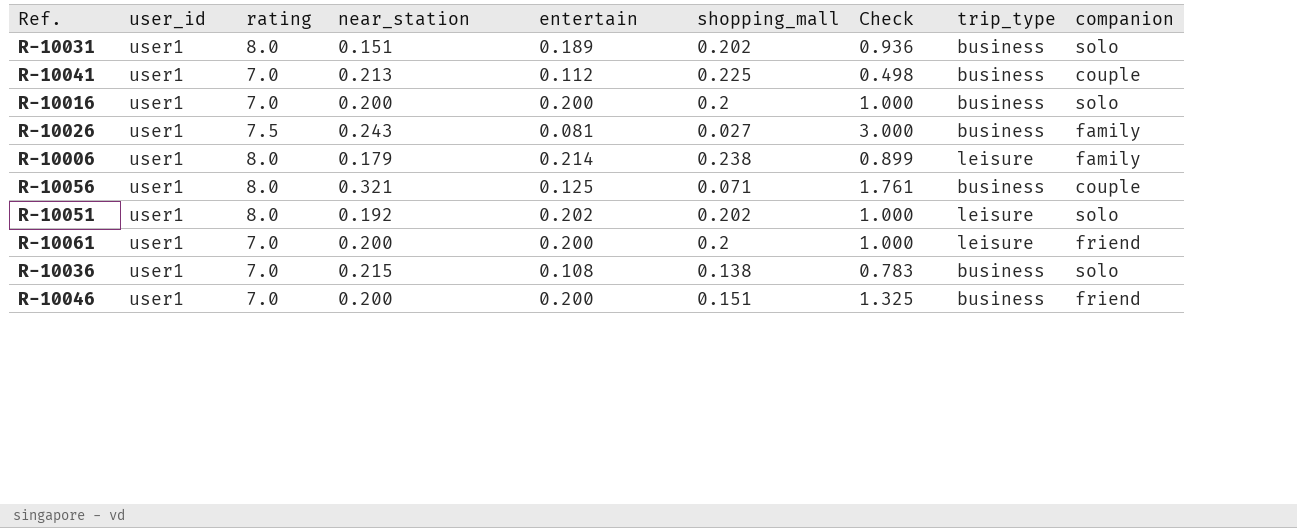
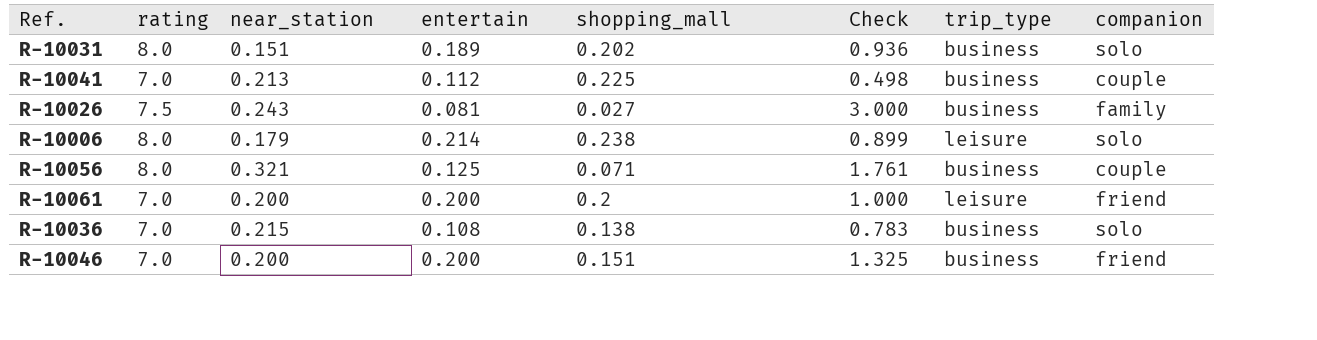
column user_id | position: 2 -> none
row R-10016: user1 | 7.0 | 0.200 | 0.200 | 0.2 | 1.000 | business | solo -> none
row R-10051: user1 | 8.0 | 0.192 | 0.202 | 0.202 | 1.000 | leisure | solo -> none
R-10006 | companion: family -> solo

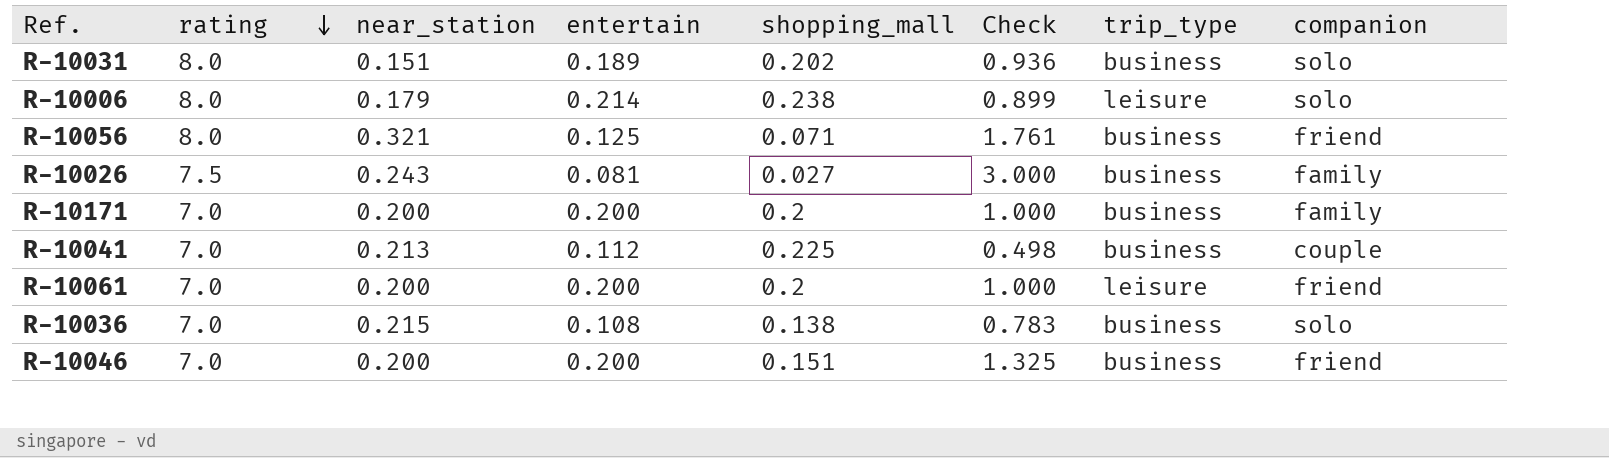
row order: none -> rating descending
R-10056 | companion: couple -> friend
row R-10171: none -> 7.0 | 0.200 | 0.200 | 0.2 | 1.000 | business | family

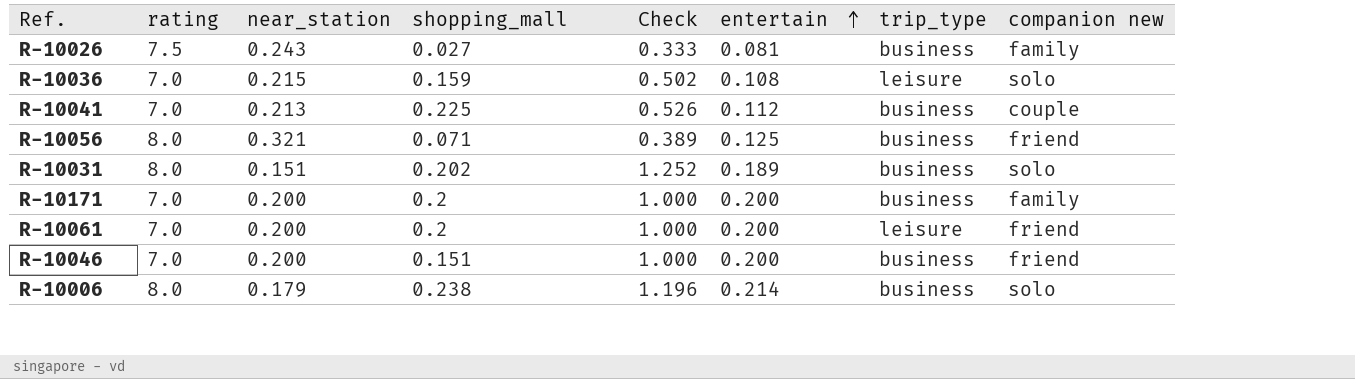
row order: rating descending -> entertain ascending
column Check | formula: [entertain] / [shopping_mall] -> [entertain] / [near_station]
column entertain | position: 4 -> 6
column name: companion -> companion new
R-10036 | shopping_mall: 0.138 -> 0.159
R-10036 | trip_type: business -> leisure
R-10006 | trip_type: leisure -> business

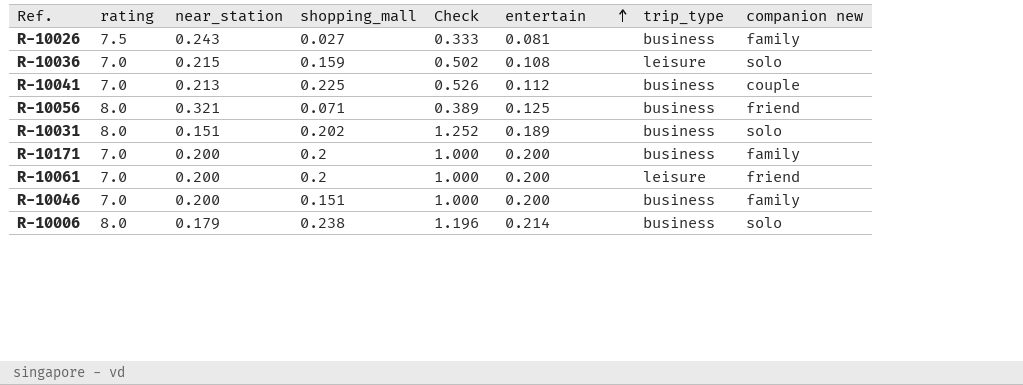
R-10046 | companion new: friend -> family

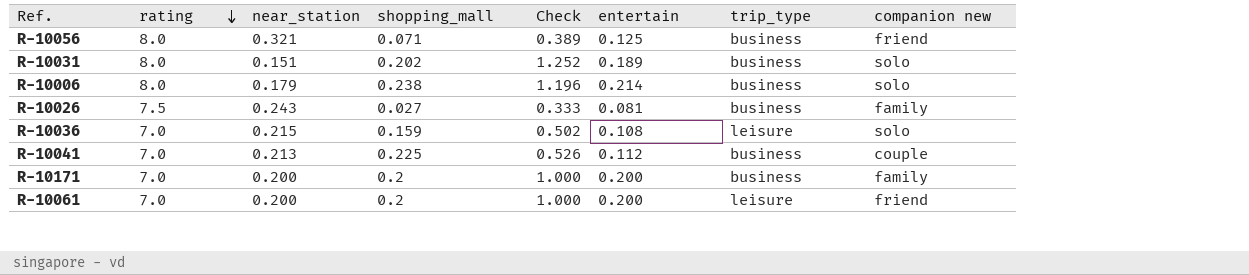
row order: entertain ascending -> rating descending
row R-10046: 7.0 | 0.200 | 0.151 | 1.000 | 0.200 | business | family -> none

